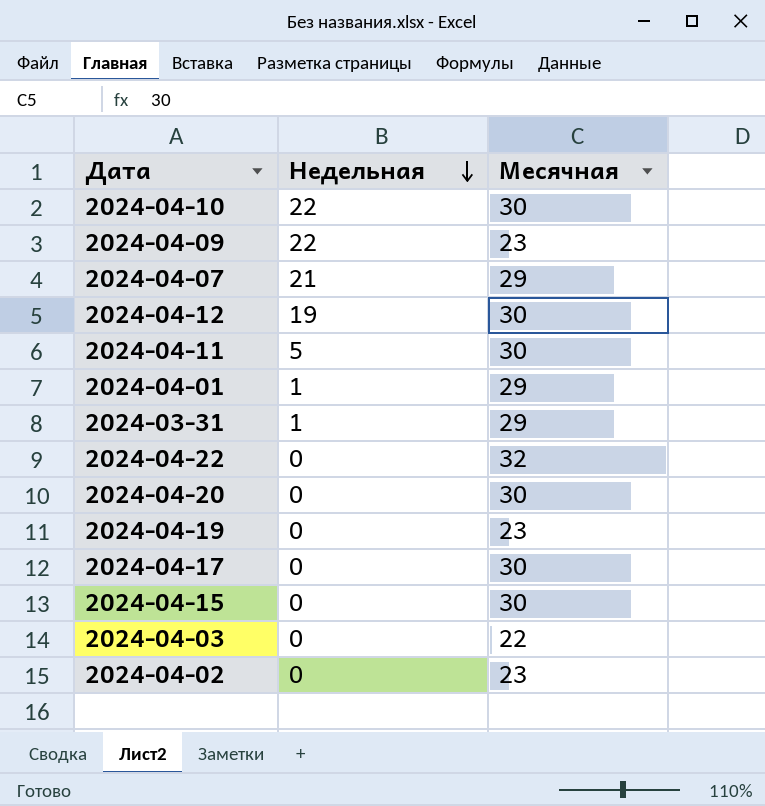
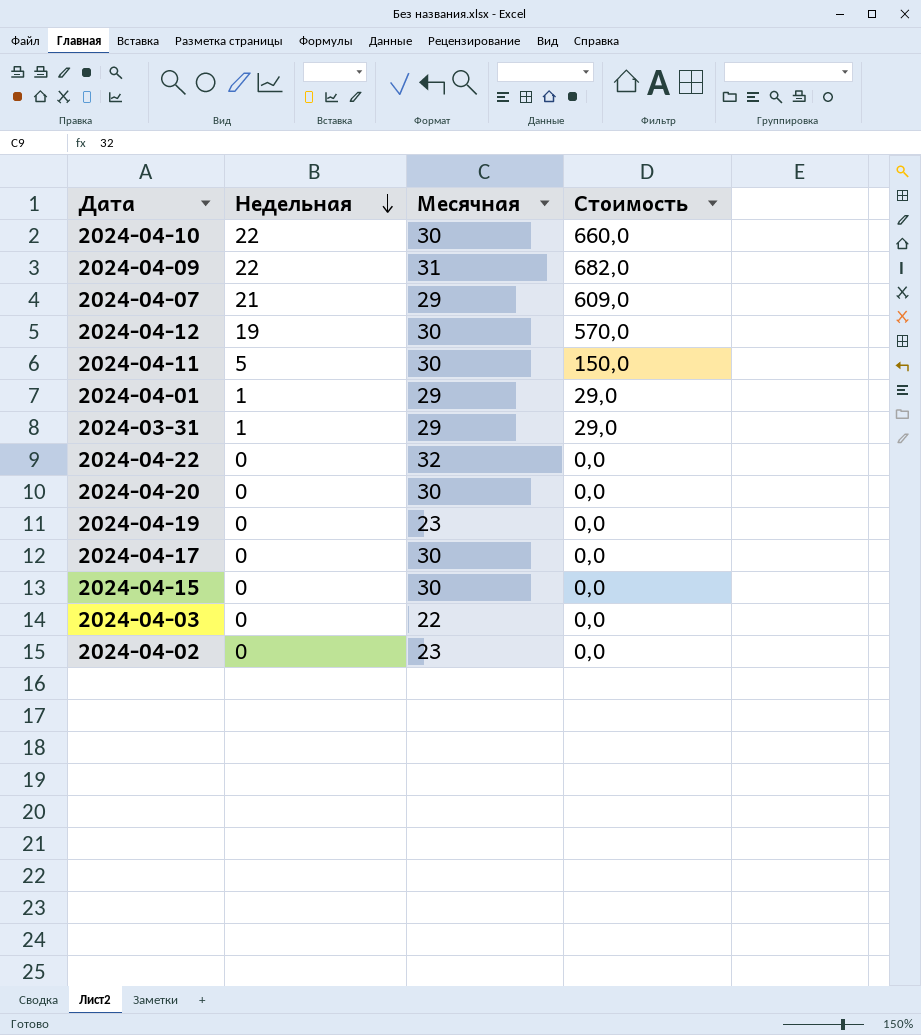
column Стоимость | formula: none -> [Недельная] * [Месячная]
2024-04-09 | Месячная: 23 -> 31

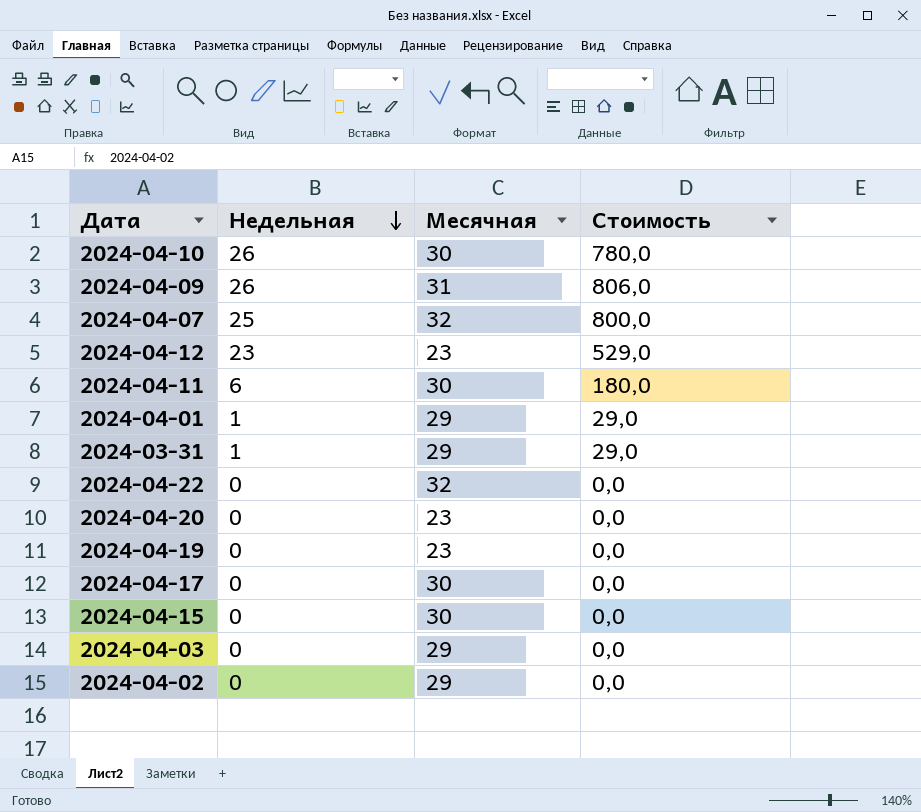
2024-04-10 | Недельная: 22 -> 26
2024-04-10 | Стоимость: 660,0 -> 780,0
2024-04-09 | Недельная: 22 -> 26
2024-04-09 | Стоимость: 682,0 -> 806,0
2024-04-07 | Недельная: 21 -> 25
2024-04-07 | Месячная: 29 -> 32
2024-04-07 | Стоимость: 609,0 -> 800,0
2024-04-12 | Недельная: 19 -> 23
2024-04-12 | Месячная: 30 -> 23
2024-04-12 | Стоимость: 570,0 -> 529,0
2024-04-11 | Недельная: 5 -> 6
2024-04-11 | Стоимость: 150,0 -> 180,0
2024-04-20 | Месячная: 30 -> 23
2024-04-03 | Месячная: 22 -> 29
2024-04-02 | Месячная: 23 -> 29

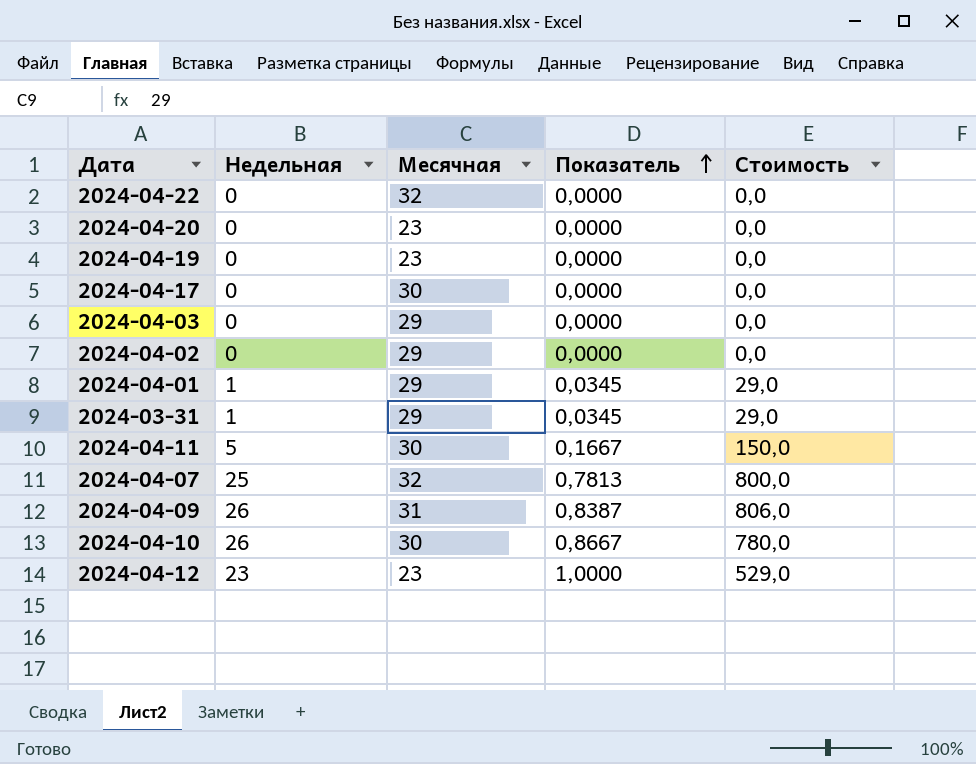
row order: Недельная descending -> Показатель ascending
column Показатель | formula: none -> [Недельная] / [Месячная]
row 2024-04-15: 0 | 30 | 0,0 -> none
2024-04-11 | Недельная: 6 -> 5
2024-04-11 | Стоимость: 180,0 -> 150,0

